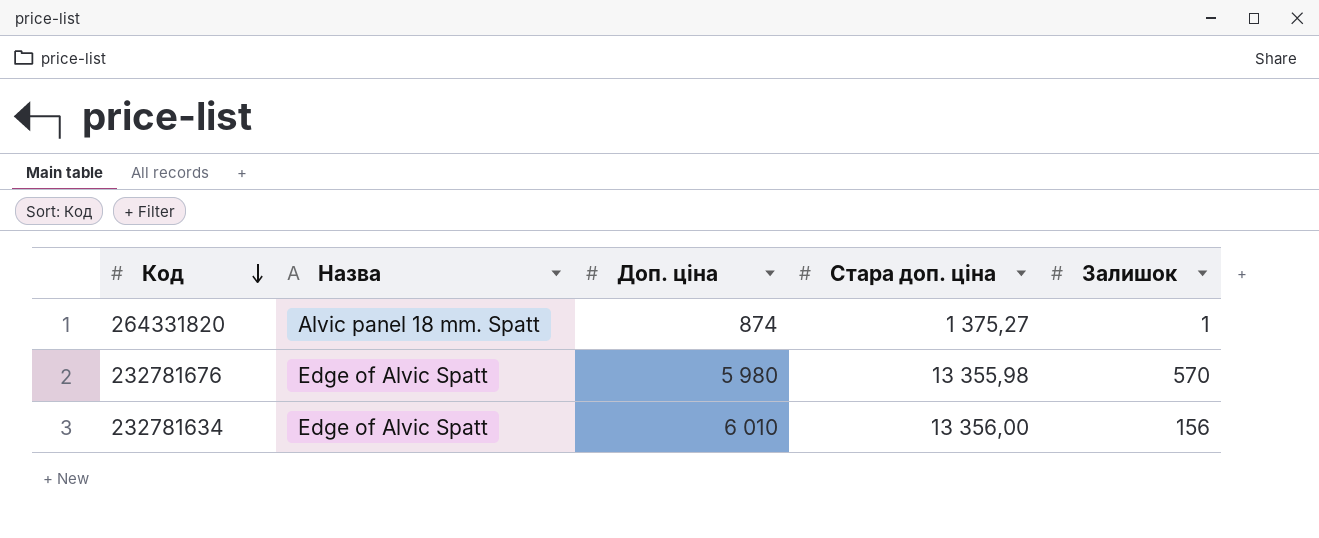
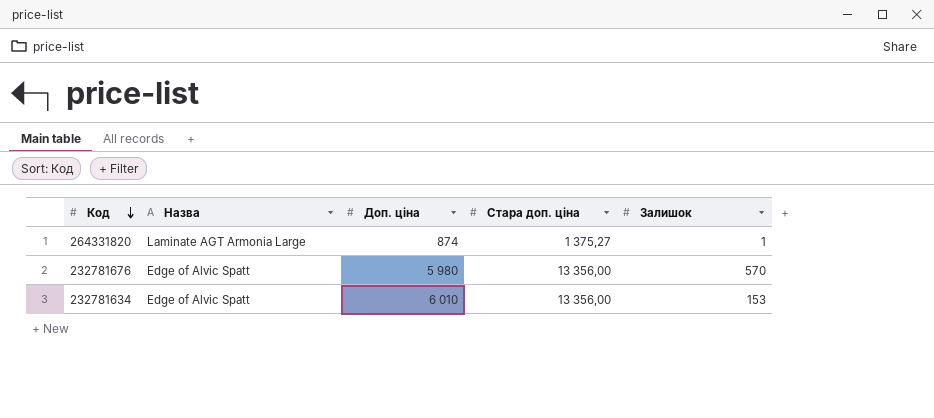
264331820 | Назва: Alvic panel 18 mm. Spatt -> Laminate AGT Armonia Large
232781676 | Стара доп. ціна: 13 355,98 -> 13 356,00
232781634 | Залишок: 156 -> 153

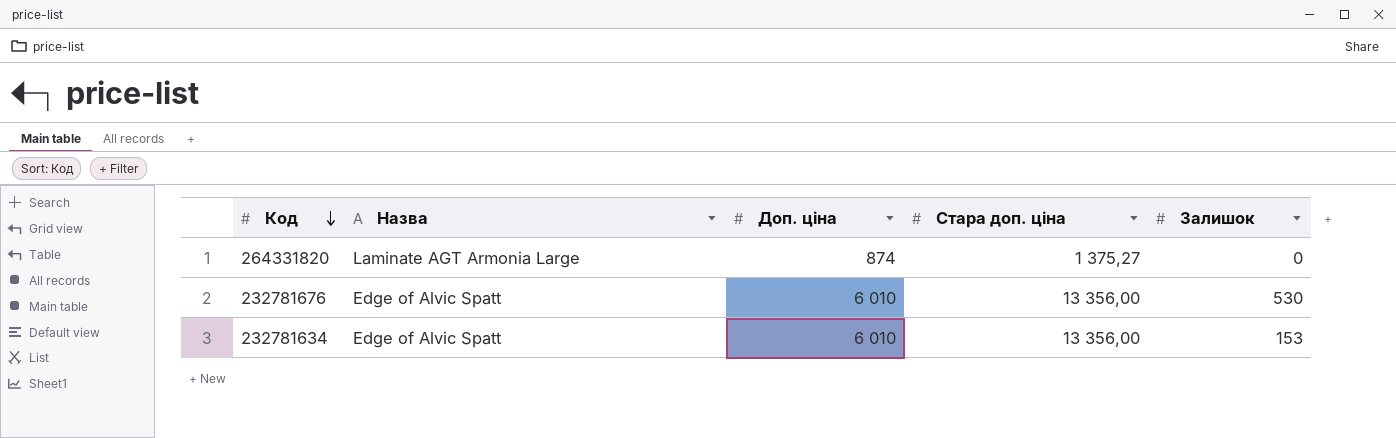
264331820 | Залишок: 1 -> 0
232781676 | Доп. ціна: 5 980 -> 6 010
232781676 | Залишок: 570 -> 530

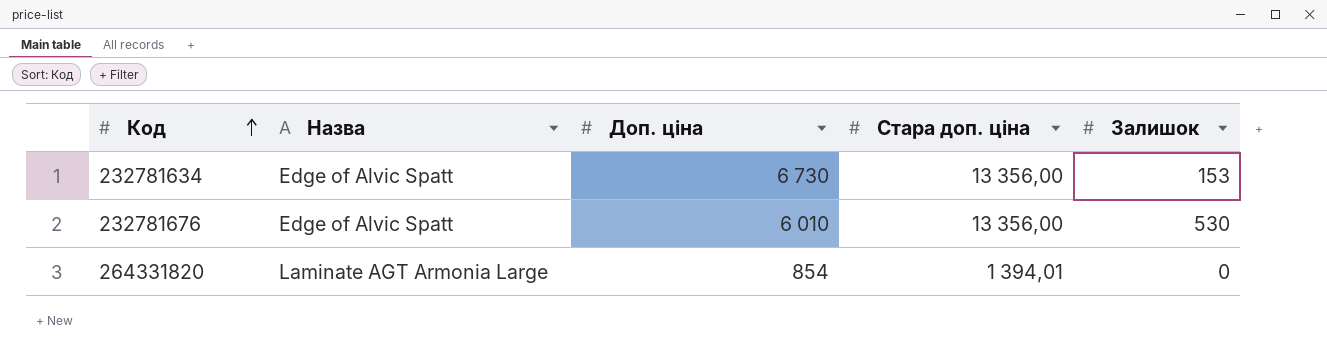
row order: Код descending -> Код ascending
232781634 | Доп. ціна: 6 010 -> 6 730
264331820 | Доп. ціна: 874 -> 854
264331820 | Стара доп. ціна: 1 375,27 -> 1 394,01

